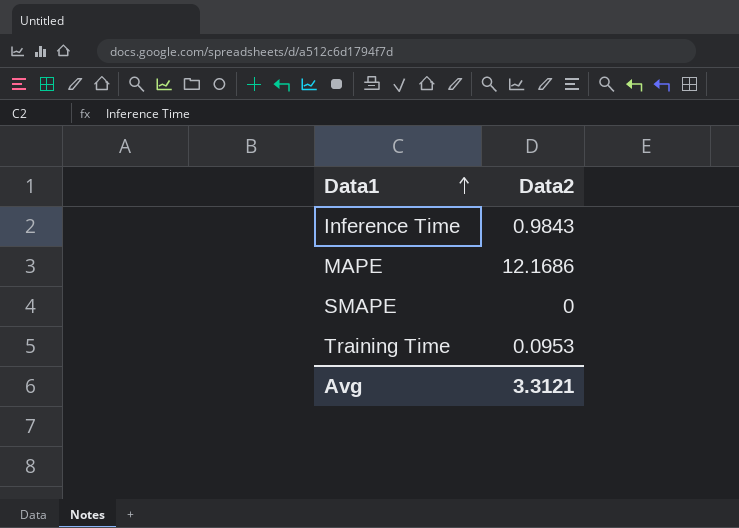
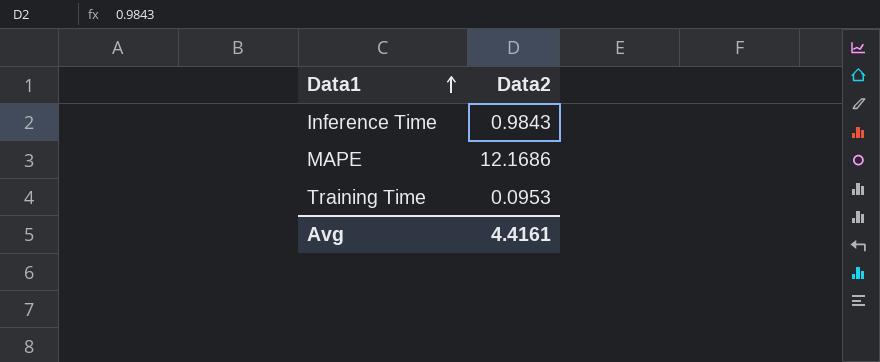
row SMAPE: 0 -> none
Avg | Data2: 3.3121 -> 4.4161

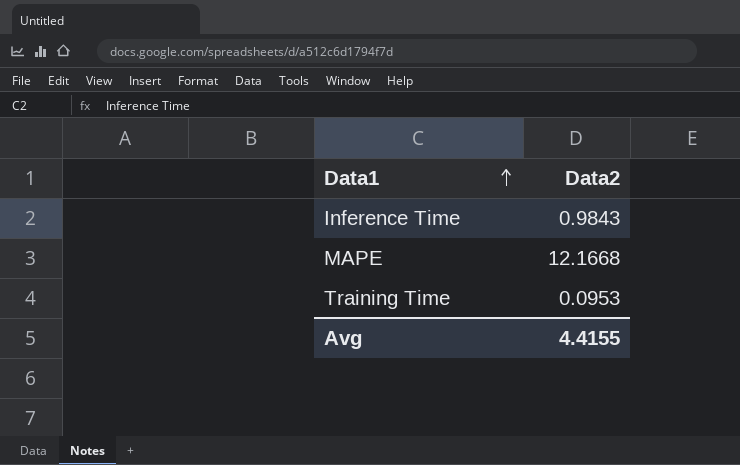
MAPE | Data2: 12.1686 -> 12.1668
Avg | Data2: 4.4161 -> 4.4155

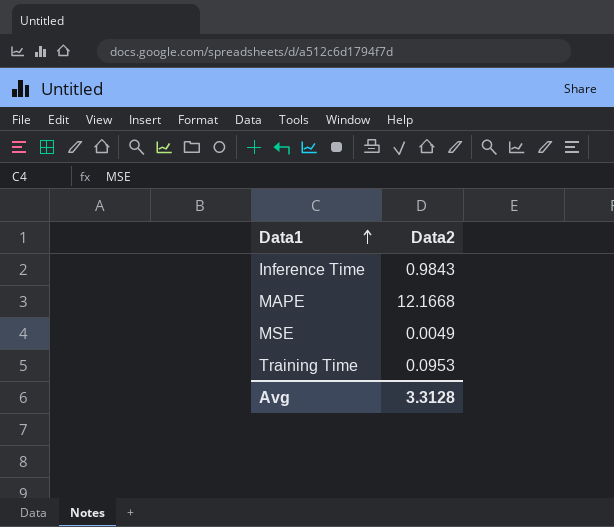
row MSE: none -> 0.0049
Avg | Data2: 4.4155 -> 3.3128

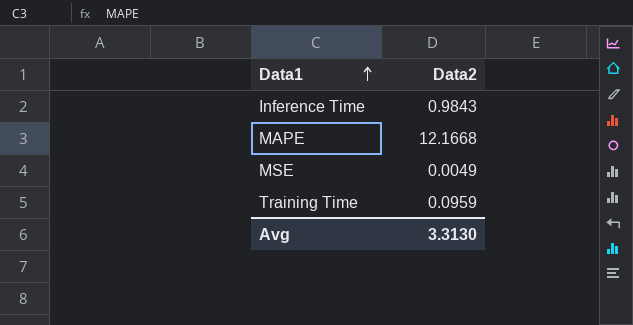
Training Time | Data2: 0.0953 -> 0.0959
Avg | Data2: 3.3128 -> 3.3130

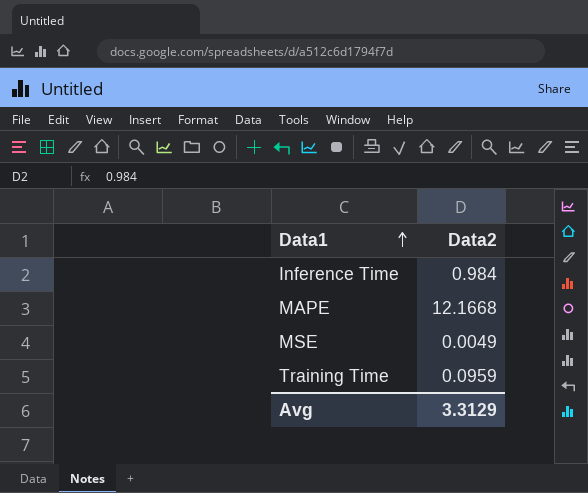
Inference Time | Data2: 0.9843 -> 0.984
Avg | Data2: 3.3130 -> 3.3129

